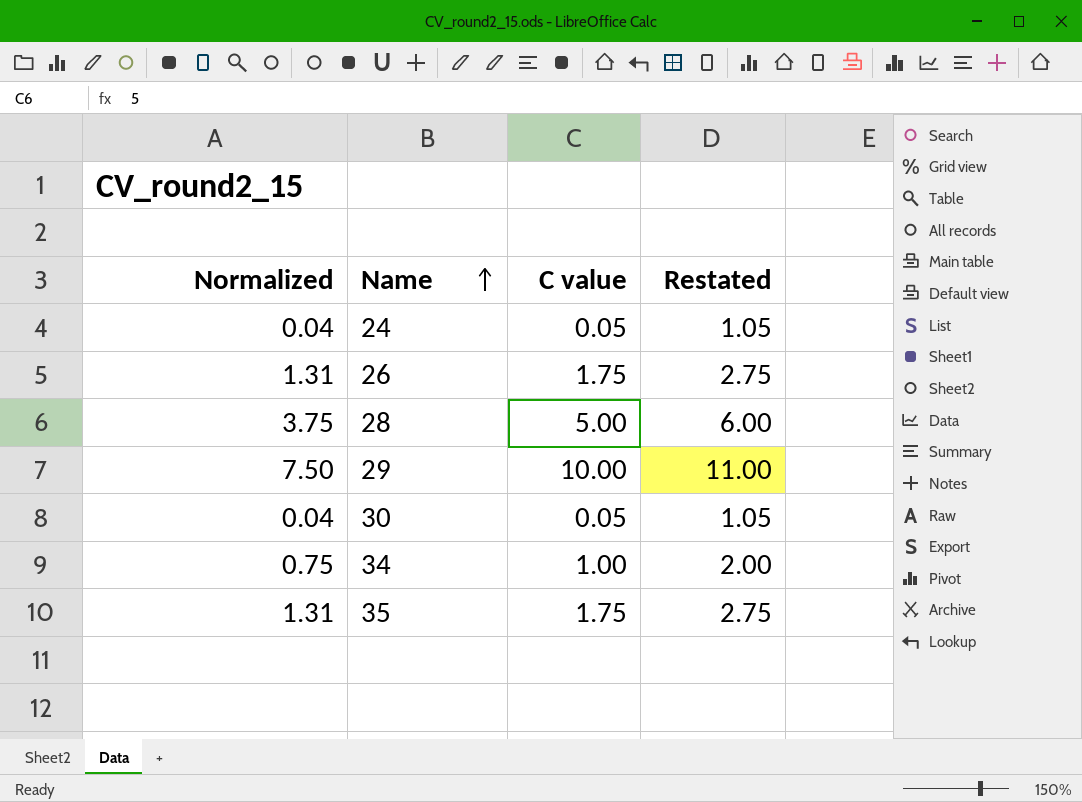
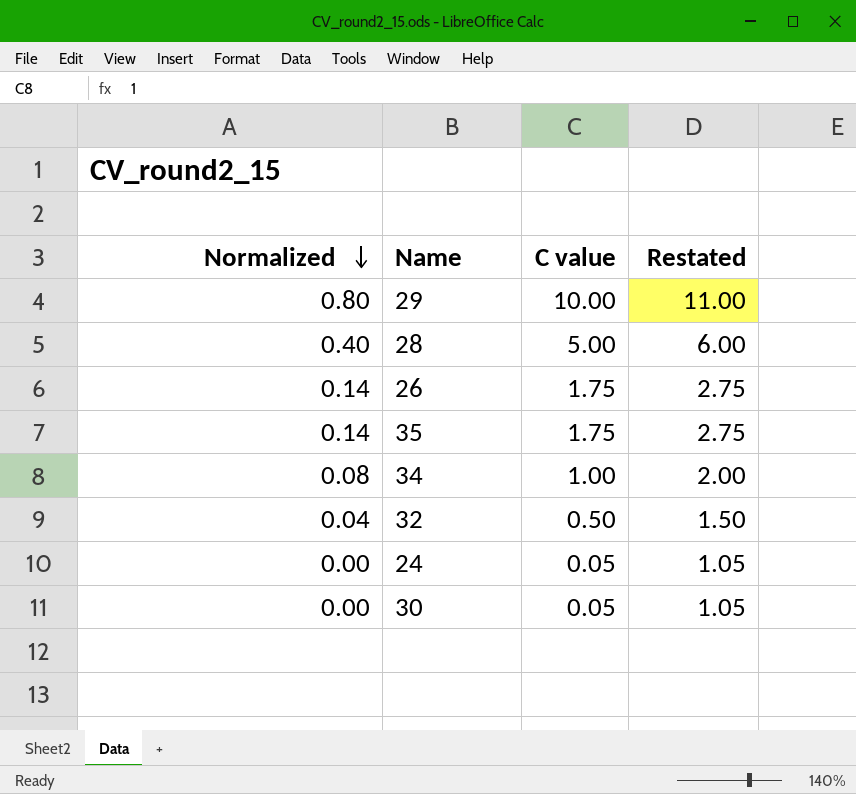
row order: Name ascending -> Normalized descending
column Normalized | formula: [C value] * 0.75 -> [C value] * 0.08
row 32: none -> 0.04 | 0.50 | 1.50

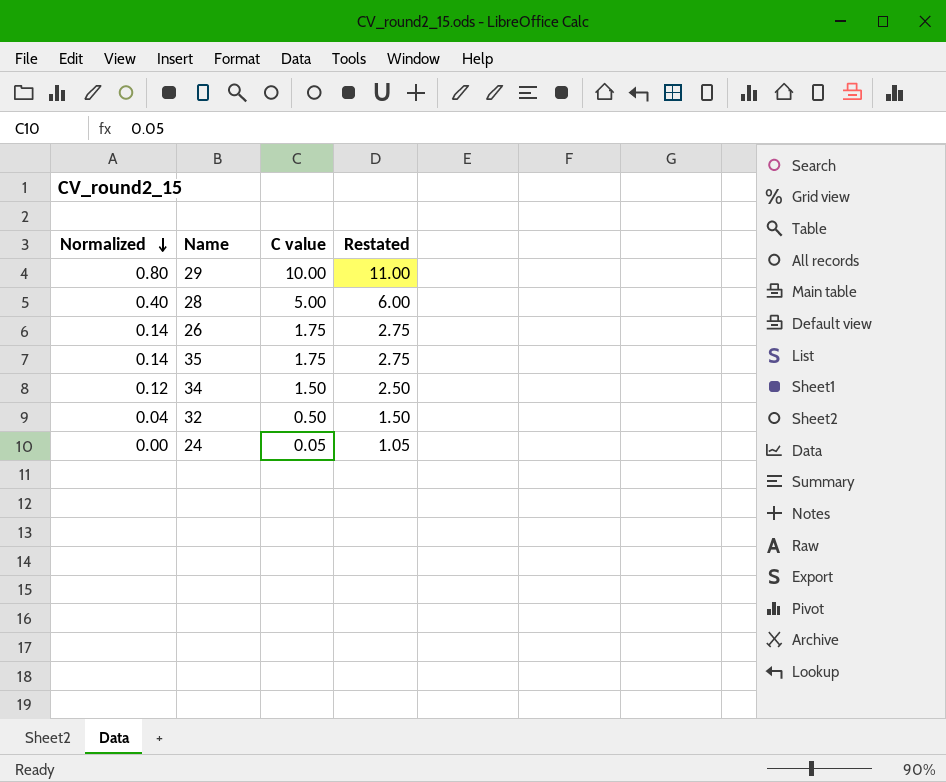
row 30: 0.00 | 0.05 | 1.05 -> none
34 | Normalized: 0.08 -> 0.12
34 | C value: 1.00 -> 1.50
34 | Restated: 2.00 -> 2.50

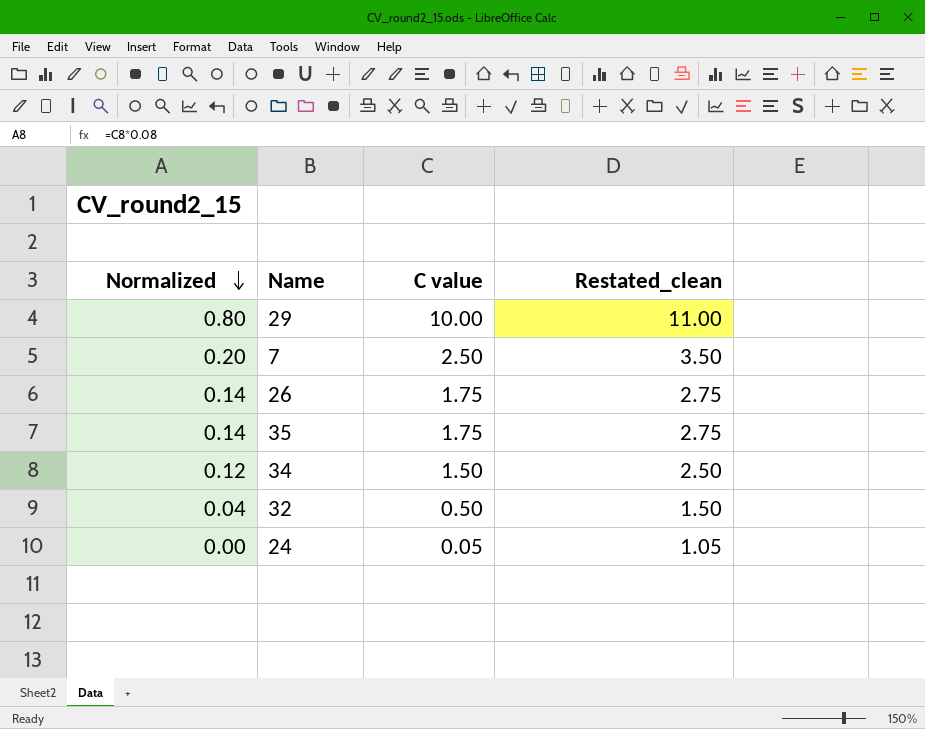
column name: Restated -> Restated_clean
row 28: 0.40 | 5.00 | 6.00 -> none
row 7: none -> 0.20 | 2.50 | 3.50

